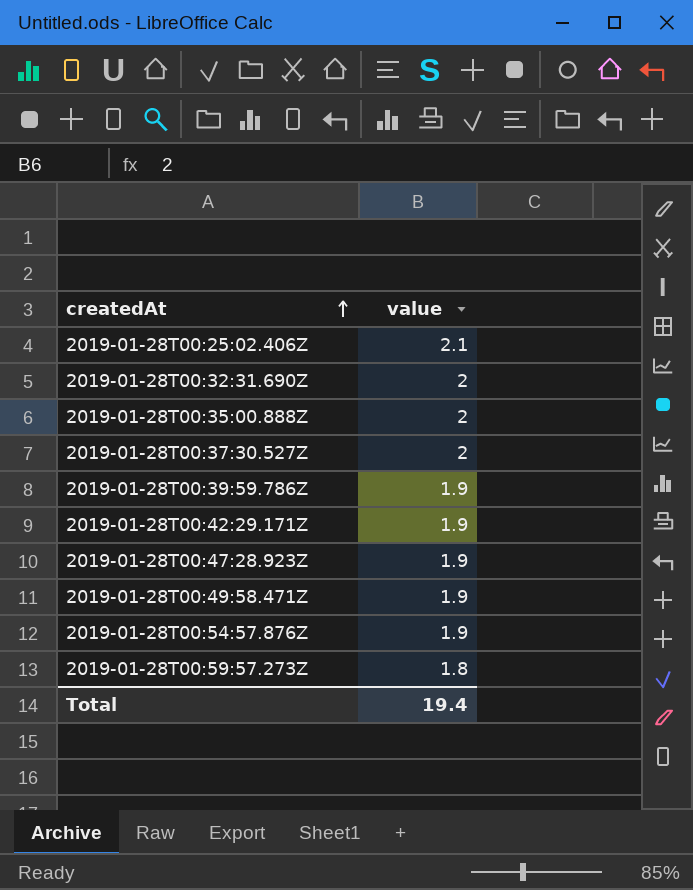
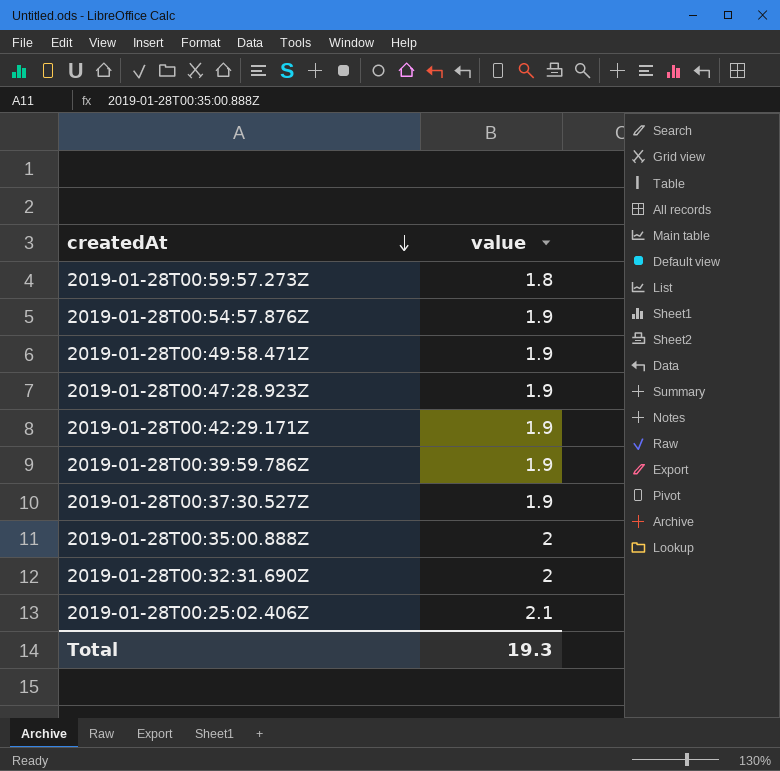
row order: createdAt ascending -> createdAt descending
2019-01-28T00:37:30.527Z | value: 2 -> 1.9
Total | value: 19.4 -> 19.3

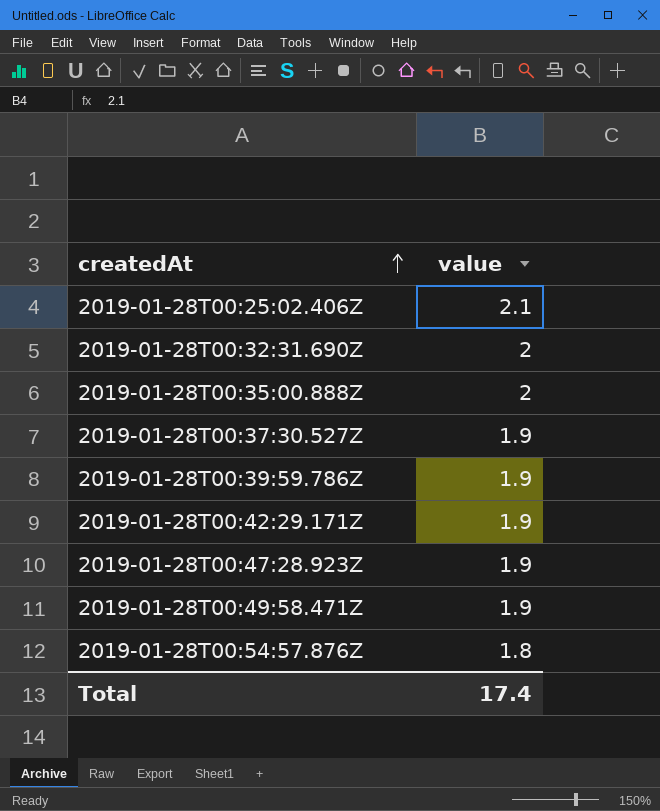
row order: createdAt descending -> createdAt ascending
row 2019-01-28T00:59:57.273Z: 1.8 -> none
2019-01-28T00:54:57.876Z | value: 1.9 -> 1.8
Total | value: 19.3 -> 17.4

